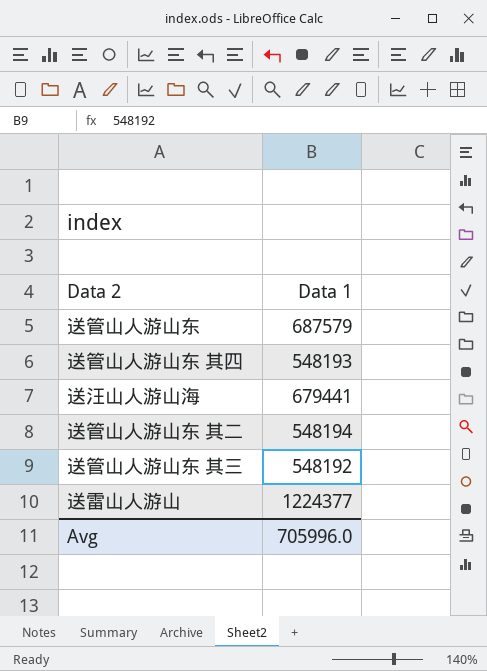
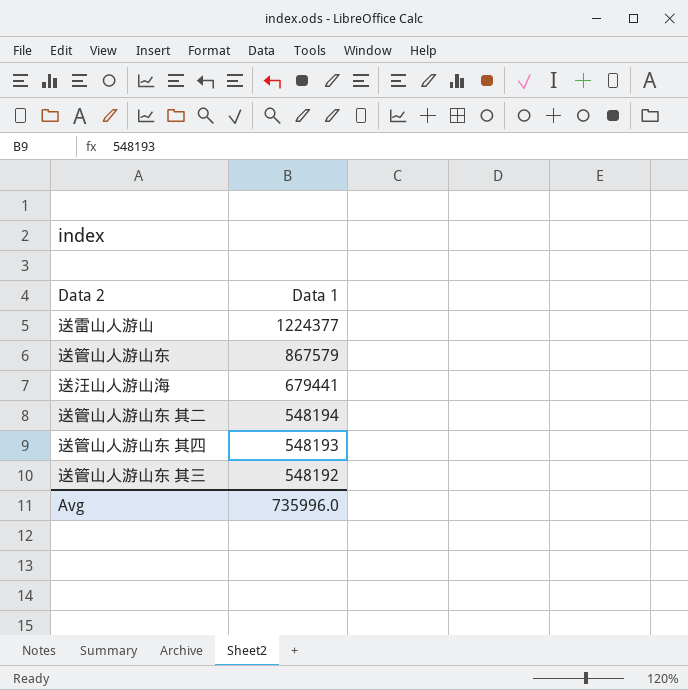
row order: none -> Data 1 descending
送管山人游山东 | Data 1: 687579 -> 867579
Avg | Data 1: 705996.0 -> 735996.0

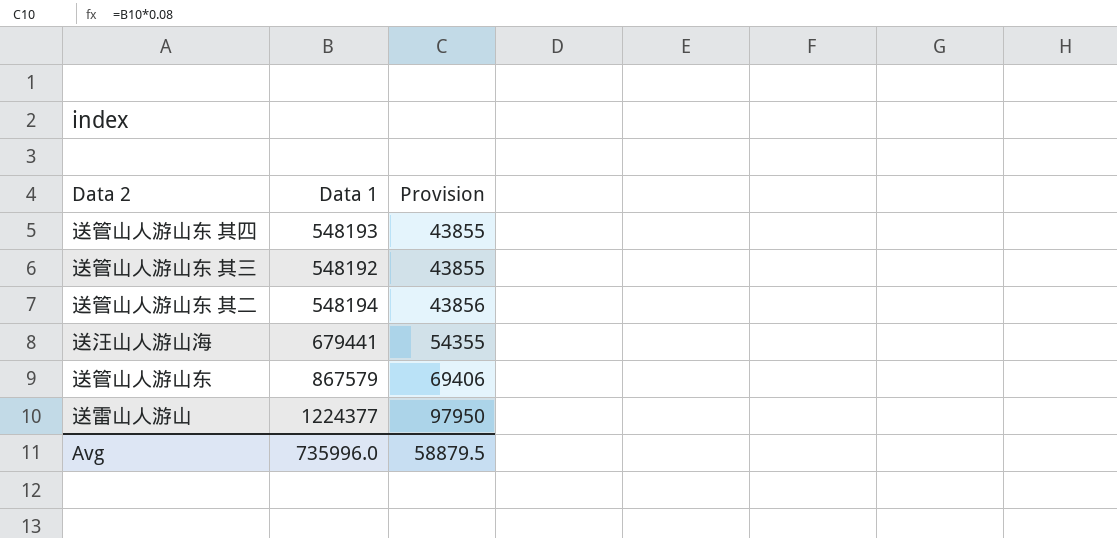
row order: Data 1 descending -> Provision ascending
column Provision | formula: none -> [Data 1] * 0.08

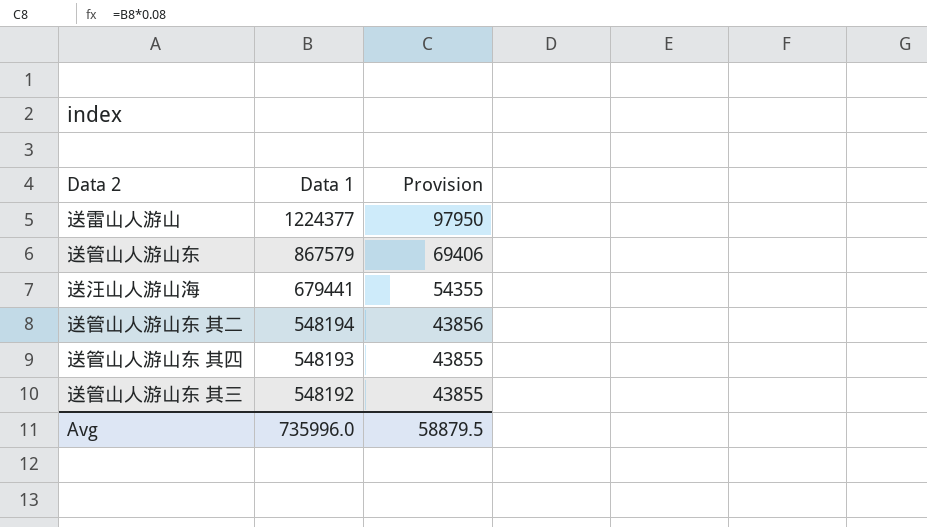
row order: Provision ascending -> Data 1 descending

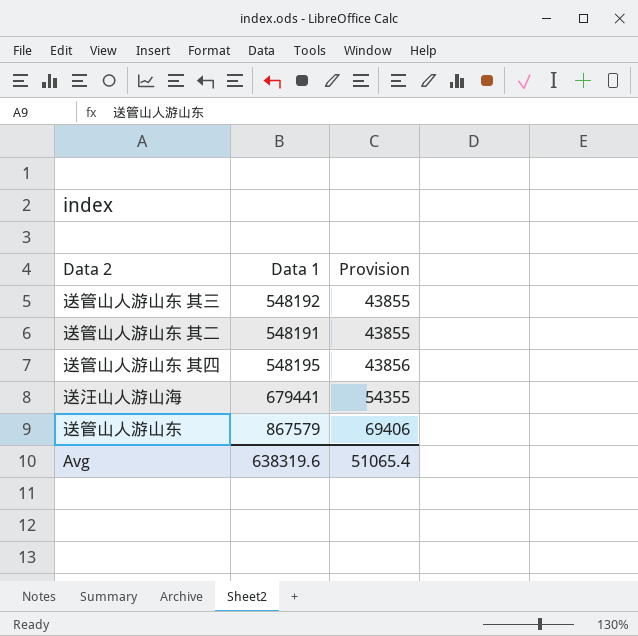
row order: Data 1 descending -> Provision ascending
row 送雷山人游山: 1224377 | 97950 -> none
送管山人游山东 其二 | Data 1: 548194 -> 548191
送管山人游山东 其二 | Provision: 43856 -> 43855
送管山人游山东 其四 | Data 1: 548193 -> 548195
送管山人游山东 其四 | Provision: 43855 -> 43856
Avg | Data 1: 735996.0 -> 638319.6
Avg | Provision: 58879.5 -> 51065.4

